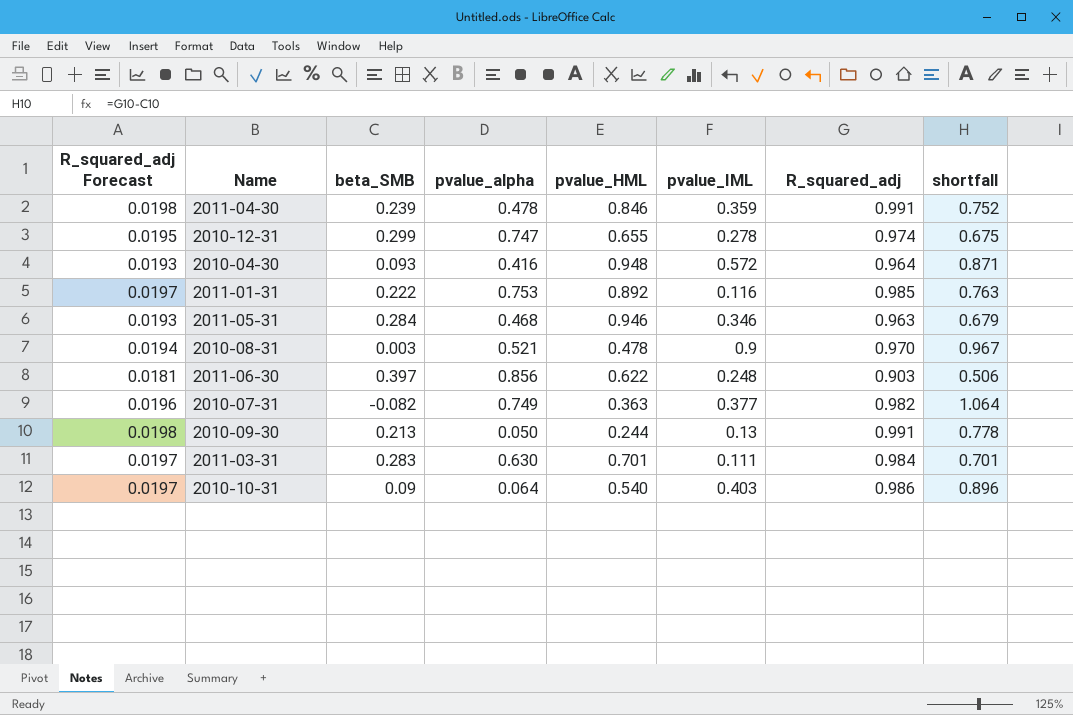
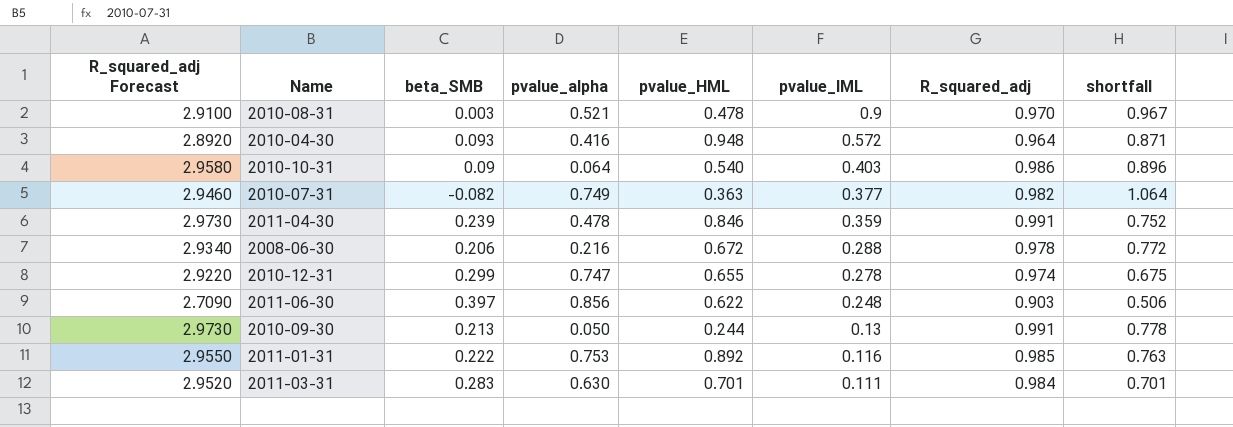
row order: none -> pvalue_IML descending
column R_squared_adj Forecast | formula: [R_squared_adj] * 0.02 -> [R_squared_adj] * 3
row 2011-05-31: 0.0193 | 0.284 | 0.468 | 0.946 | 0.346 | 0.963 | 0.679 -> none
row 2008-06-30: none -> 2.9340 | 0.206 | 0.216 | 0.672 | 0.288 | 0.978 | 0.772

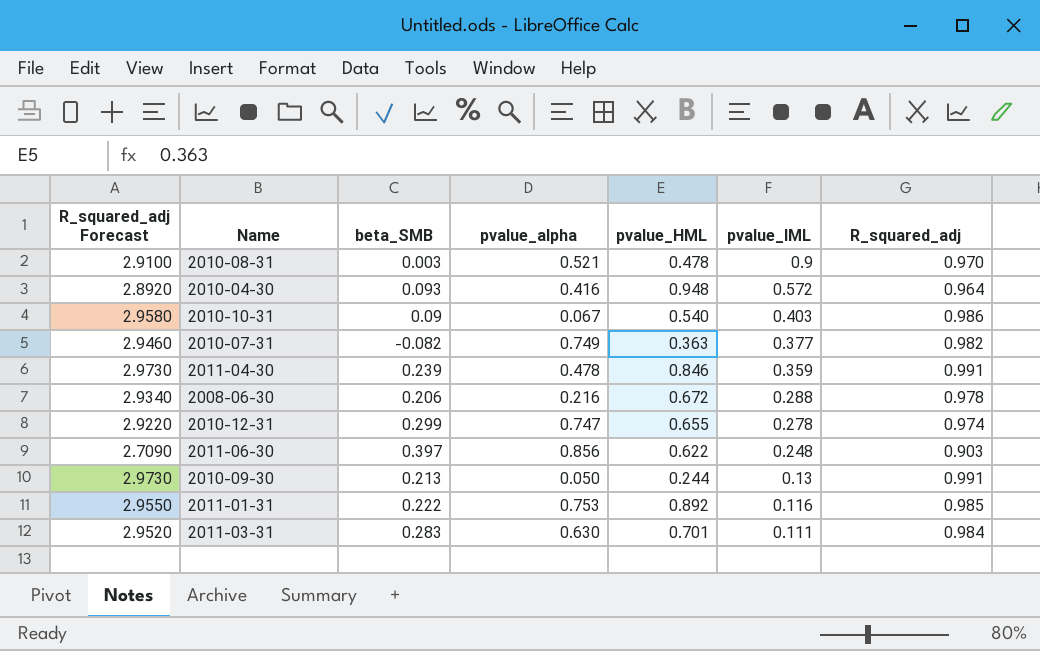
column shortfall | formula: [R_squared_adj] - [beta_SMB] -> none
2010-10-31 | pvalue_alpha: 0.064 -> 0.067

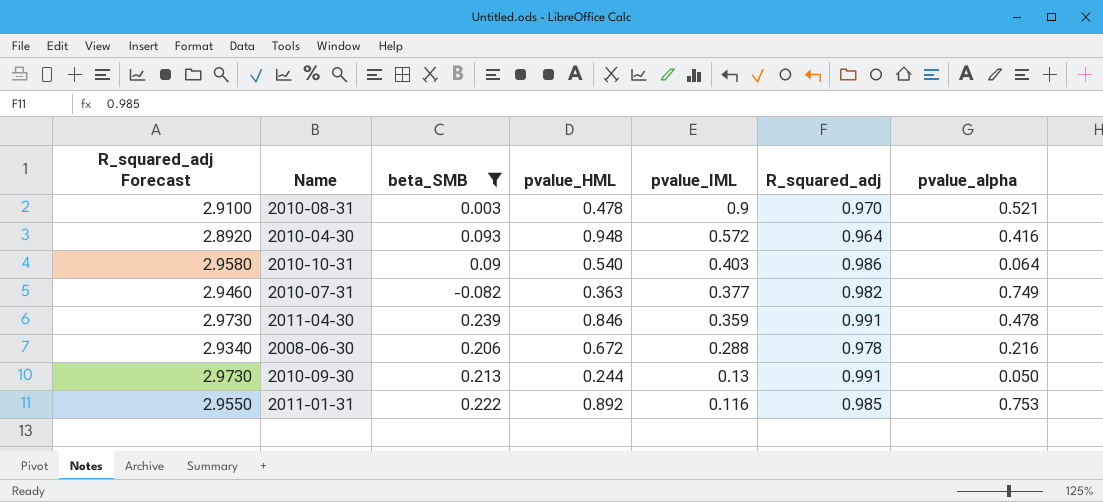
filter: none -> beta_SMB <= 0.239
column pvalue_alpha | position: 4 -> 7
2010-10-31 | pvalue_alpha: 0.067 -> 0.064

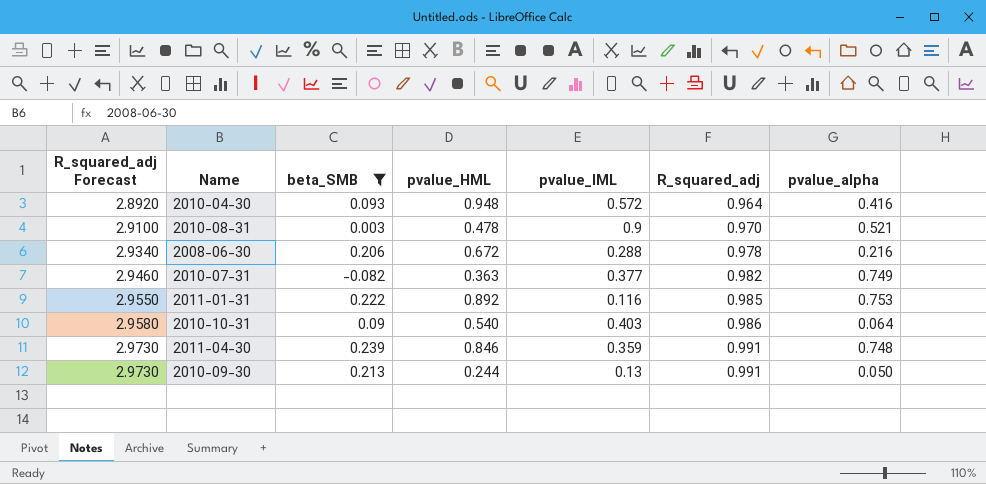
row order: pvalue_IML descending -> R_squared_adj Forecast ascending
2011-04-30 | pvalue_alpha: 0.478 -> 0.748

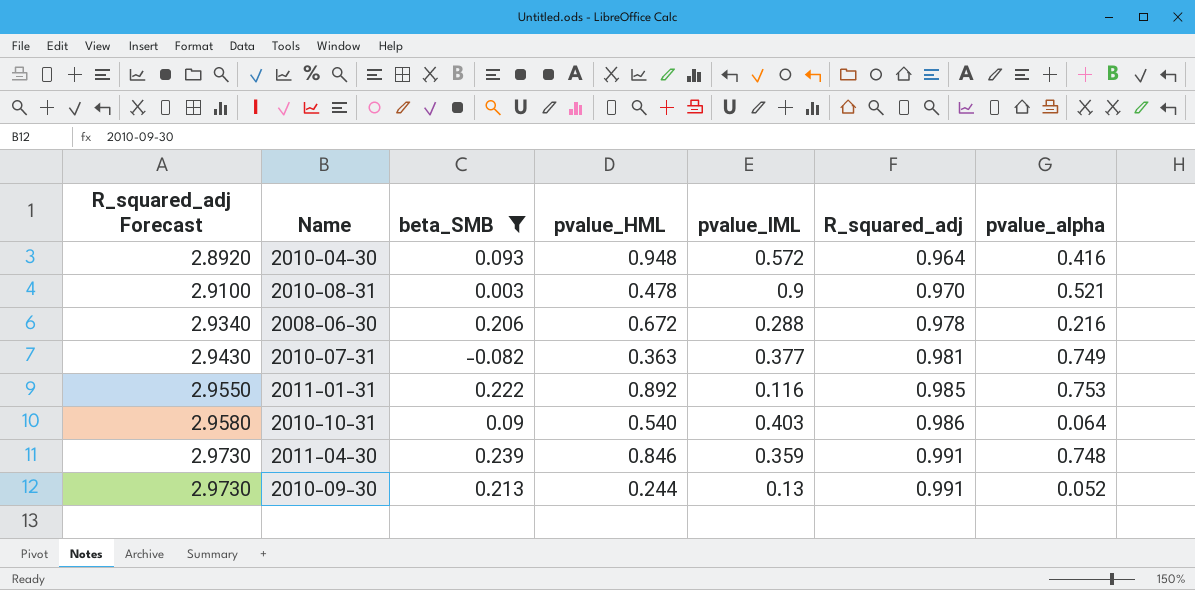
2010-07-31 | R_squared_adj Forecast: 2.9460 -> 2.9430
2010-07-31 | R_squared_adj: 0.982 -> 0.981
2010-09-30 | pvalue_alpha: 0.050 -> 0.052

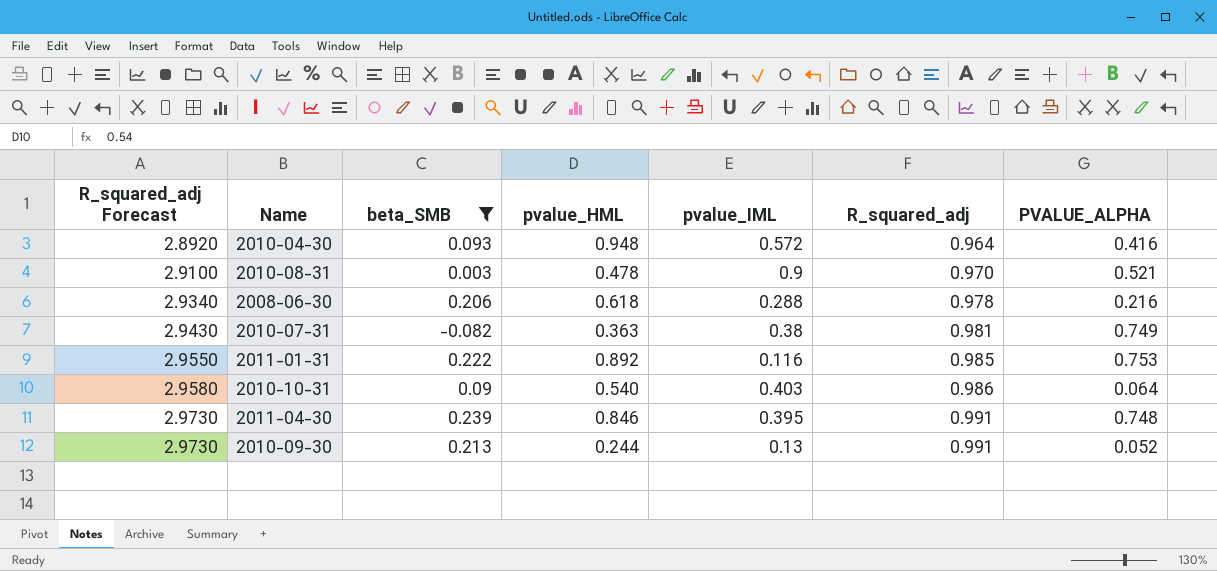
column name: pvalue_alpha -> PVALUE_ALPHA
2008-06-30 | pvalue_HML: 0.672 -> 0.618
2010-07-31 | pvalue_IML: 0.377 -> 0.38
2011-04-30 | pvalue_IML: 0.359 -> 0.395

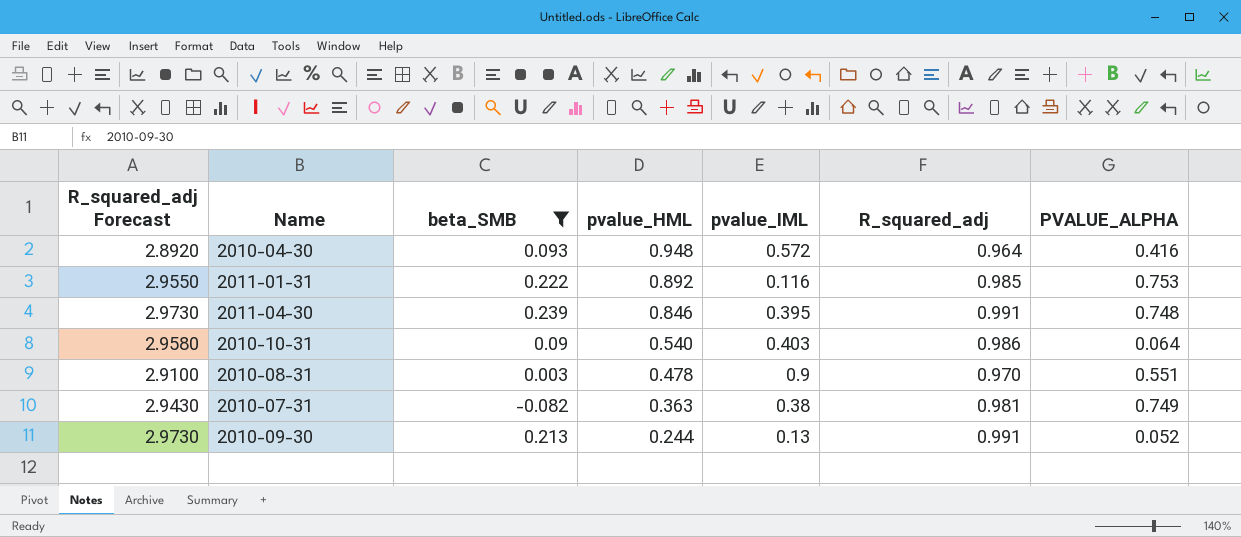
row order: R_squared_adj Forecast ascending -> pvalue_HML descending
row 2008-06-30: 2.9340 | 0.206 | 0.618 | 0.288 | 0.978 | 0.216 -> none
2010-08-31 | PVALUE_ALPHA: 0.521 -> 0.551

